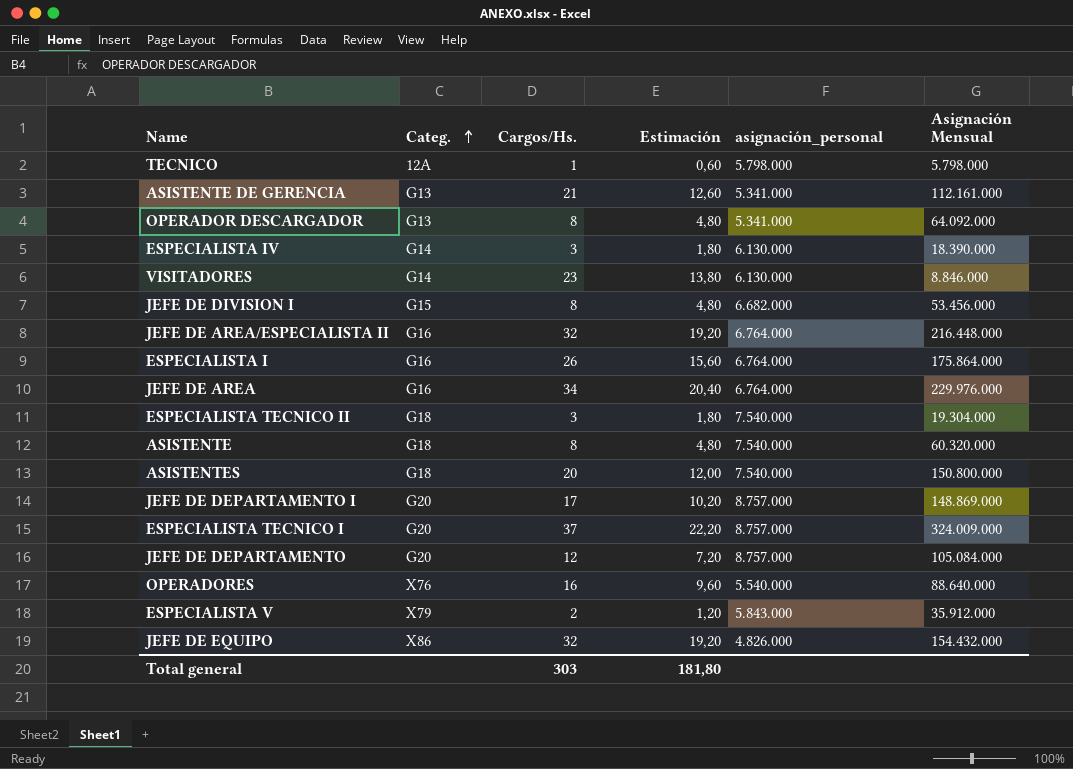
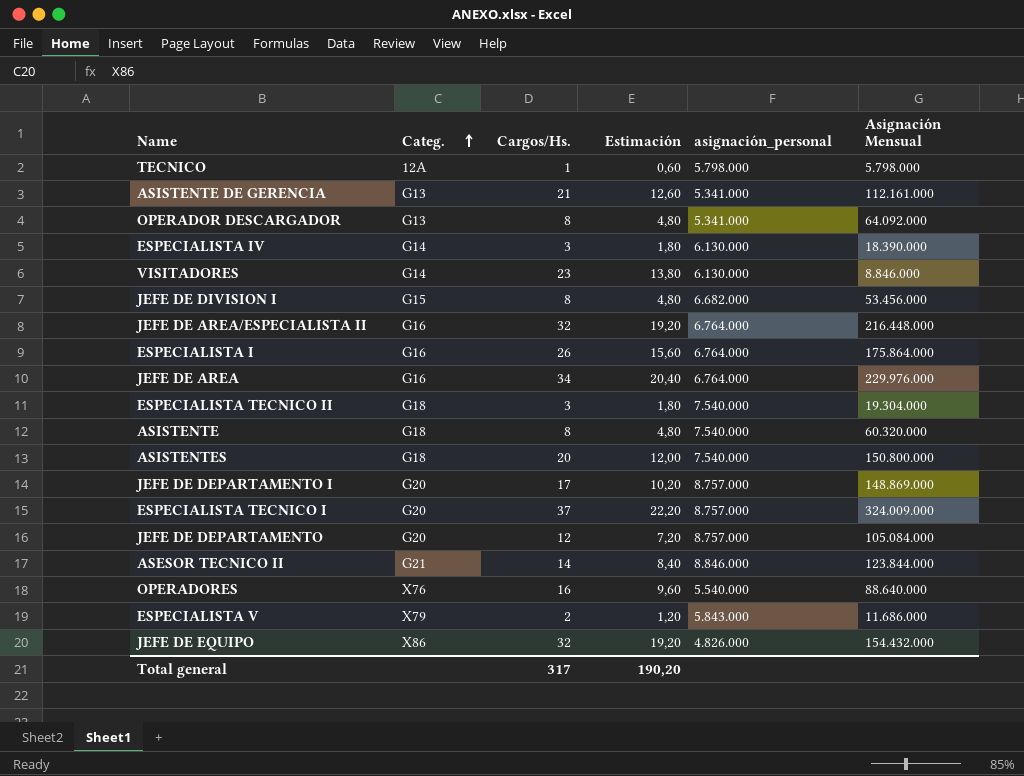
row ASESOR TECNICO II: none -> G21 | 14 | 8,40 | 8.846.000 | 123.844.000
ESPECIALISTA V | Asignación Mensual: 35.912.000 -> 11.686.000
Total general | Cargos/Hs.: 303 -> 317
Total general | Estimación: 181,80 -> 190,20

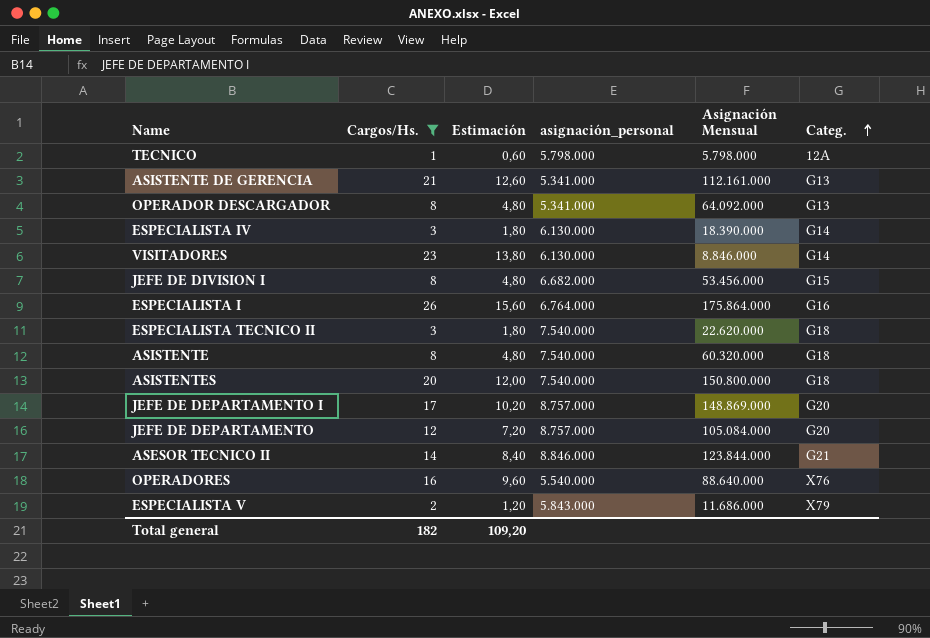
filter: none -> Cargos/Hs. <= 26
column Categ. | position: 2 -> 6
ESPECIALISTA TECNICO II | Asignación Mensual: 19.304.000 -> 22.620.000
Total general | Cargos/Hs.: 317 -> 182
Total general | Estimación: 190,20 -> 109,20

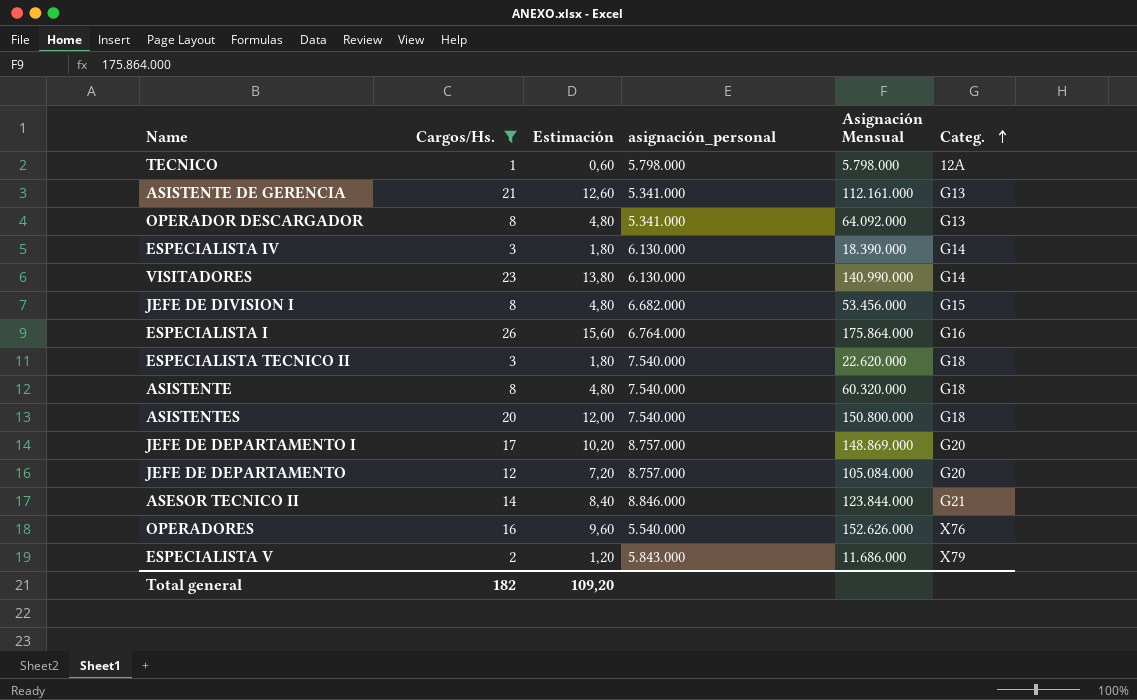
VISITADORES | Asignación Mensual: 8.846.000 -> 140.990.000
OPERADORES | Asignación Mensual: 88.640.000 -> 152.626.000

